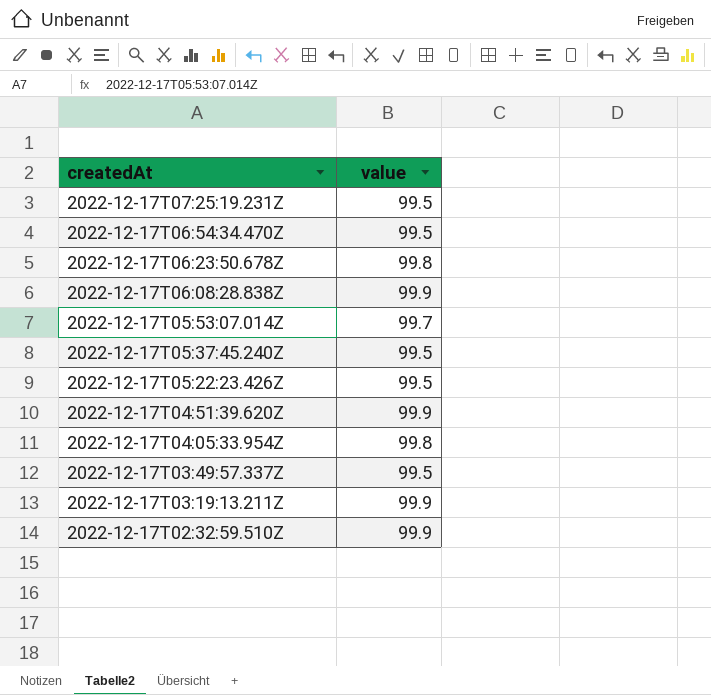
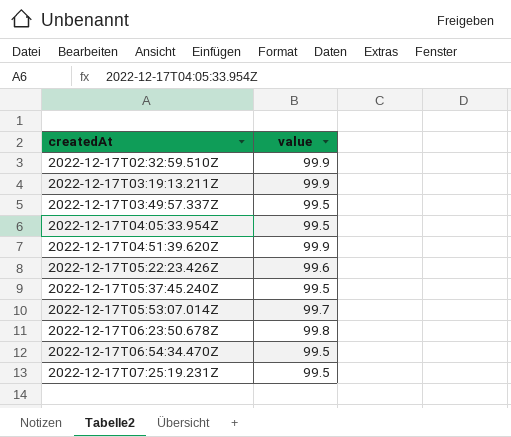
row order: createdAt descending -> createdAt ascending
row 2022-12-17T06:08:28.838Z: 99.9 -> none
2022-12-17T04:05:33.954Z | value: 99.8 -> 99.5
2022-12-17T05:22:23.426Z | value: 99.5 -> 99.6

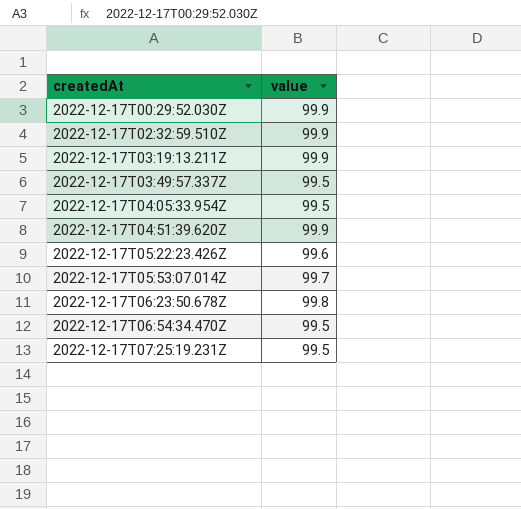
row 2022-12-17T05:37:45.240Z: 99.5 -> none
row 2022-12-17T00:29:52.030Z: none -> 99.9

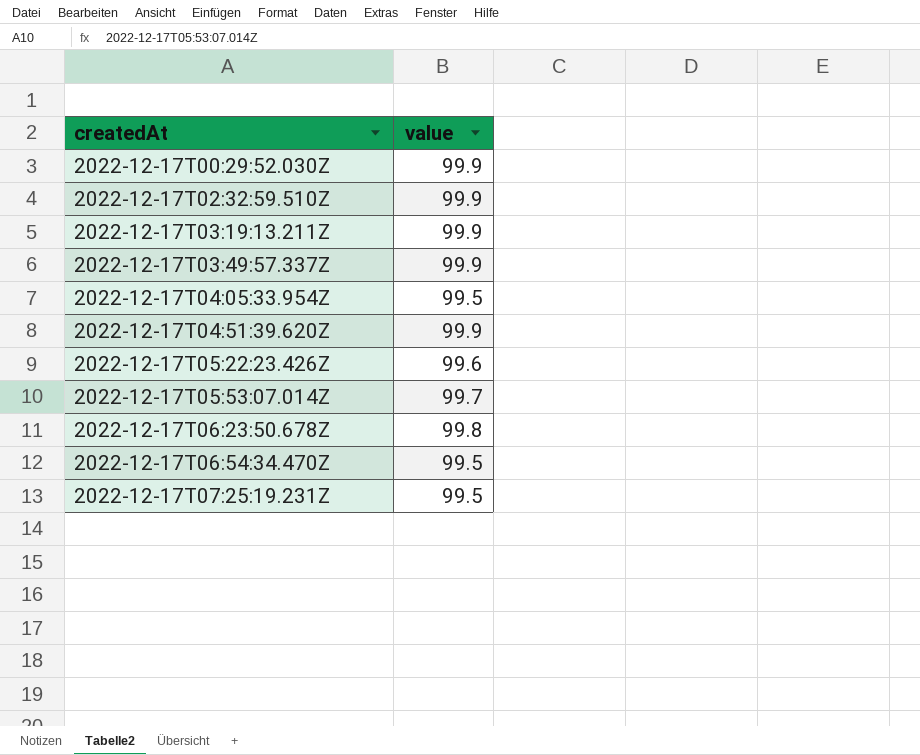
2022-12-17T03:49:57.337Z | value: 99.5 -> 99.9

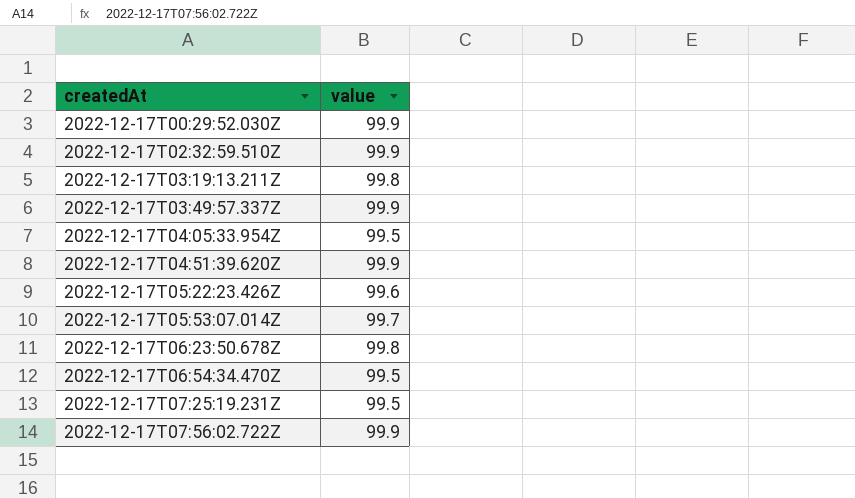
2022-12-17T03:19:13.211Z | value: 99.9 -> 99.8
row 2022-12-17T07:56:02.722Z: none -> 99.9

